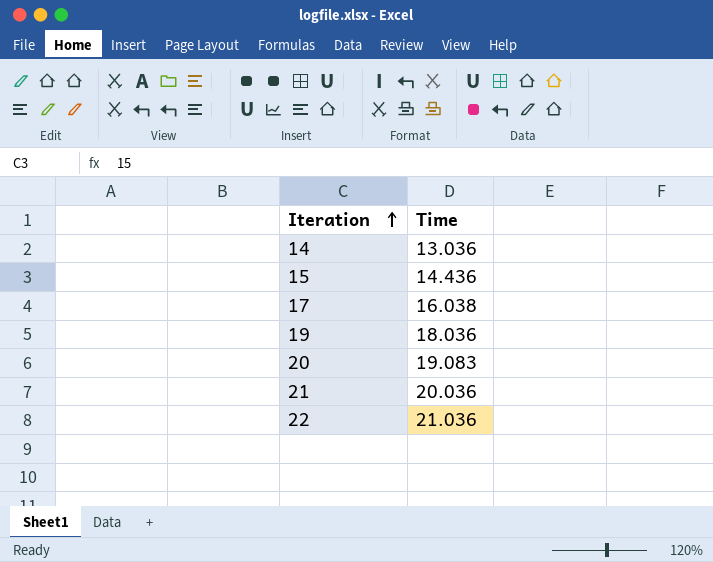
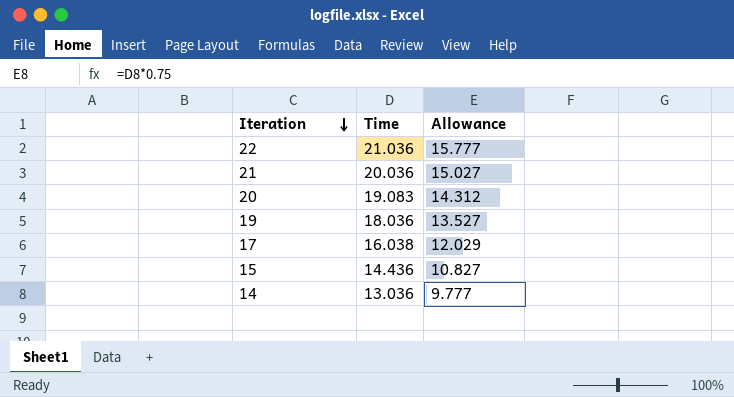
row order: Iteration ascending -> Iteration descending
column Allowance | formula: none -> [Time] * 0.75

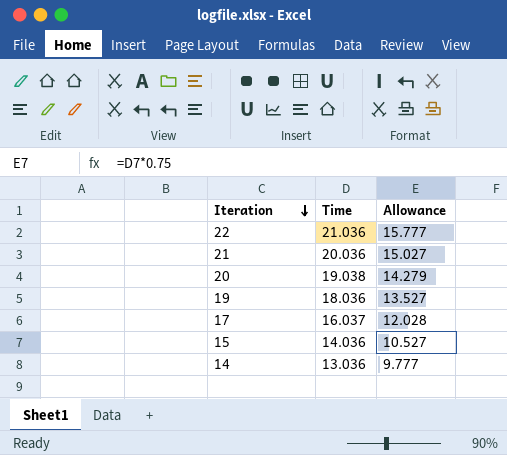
20 | Time: 19.083 -> 19.038
20 | Allowance: 14.312 -> 14.279
17 | Time: 16.038 -> 16.037
17 | Allowance: 12.029 -> 12.028
15 | Time: 14.436 -> 14.036
15 | Allowance: 10.827 -> 10.527

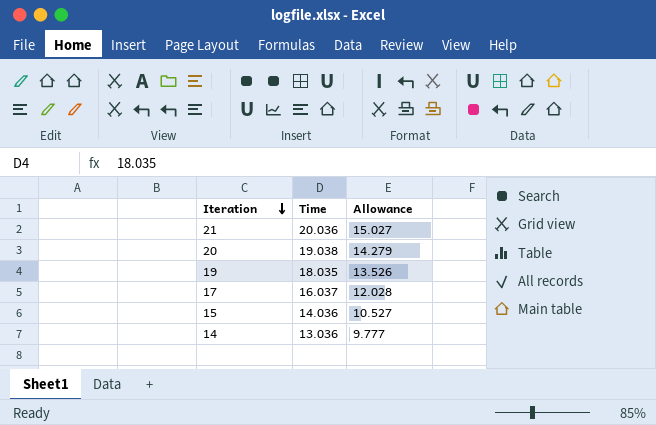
row 22: 21.036 | 15.777 -> none
19 | Time: 18.036 -> 18.035
19 | Allowance: 13.527 -> 13.526

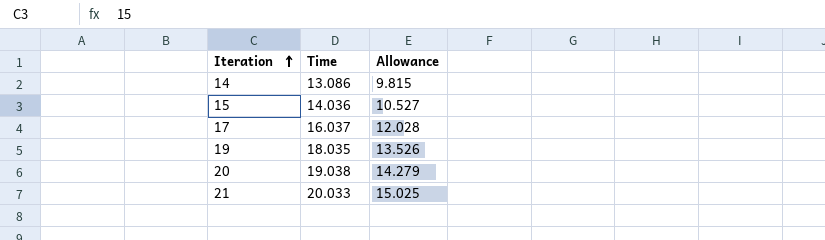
row order: Iteration descending -> Iteration ascending
14 | Time: 13.036 -> 13.086
14 | Allowance: 9.777 -> 9.815
21 | Time: 20.036 -> 20.033
21 | Allowance: 15.027 -> 15.025

